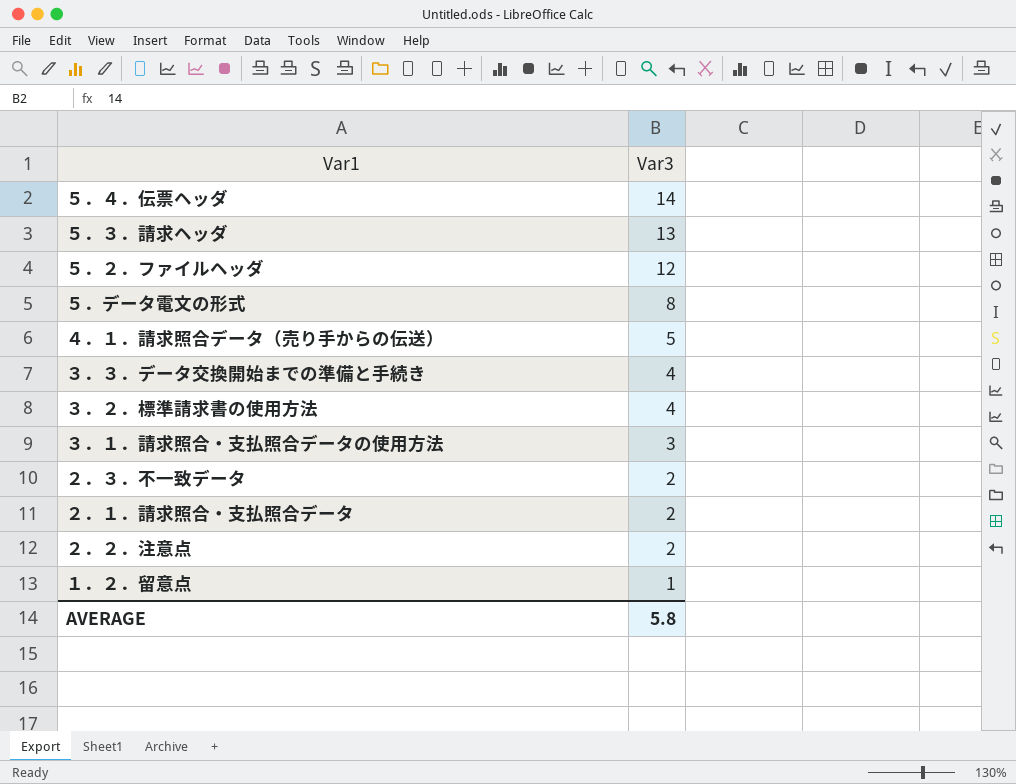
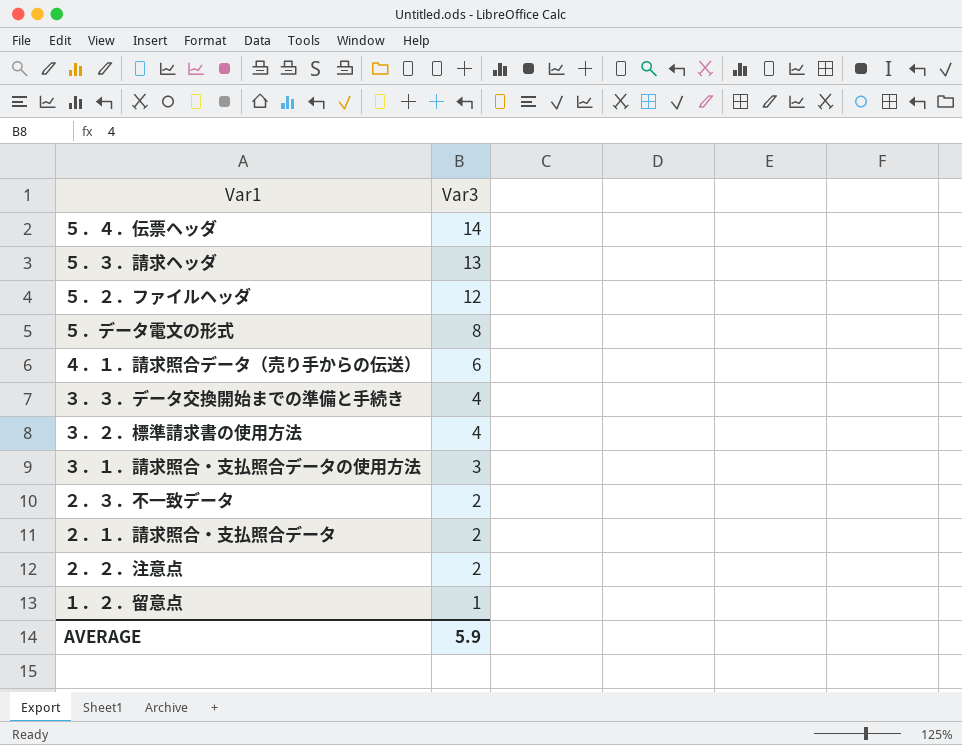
４．１．請求照合データ（売り手からの伝送） | Var3: 5 -> 6
AVERAGE | Var3: 5.8 -> 5.9

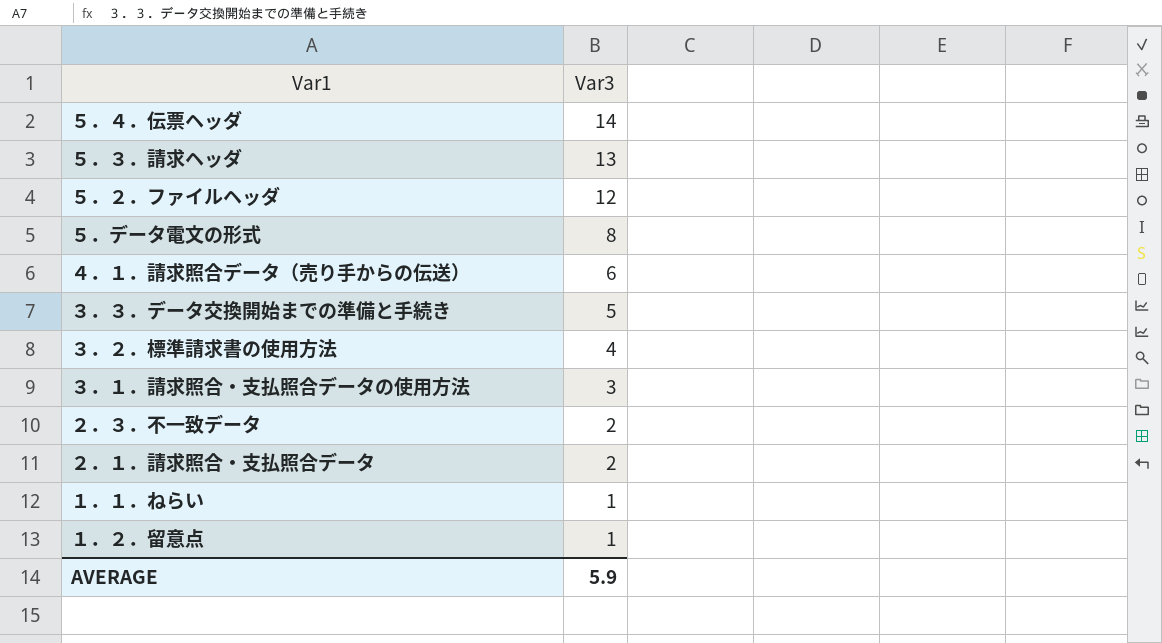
row ２．２．注意点: 2 -> none
３．３．データ交換開始までの準備と手続き | Var3: 4 -> 5
row １．１．ねらい: none -> 1

